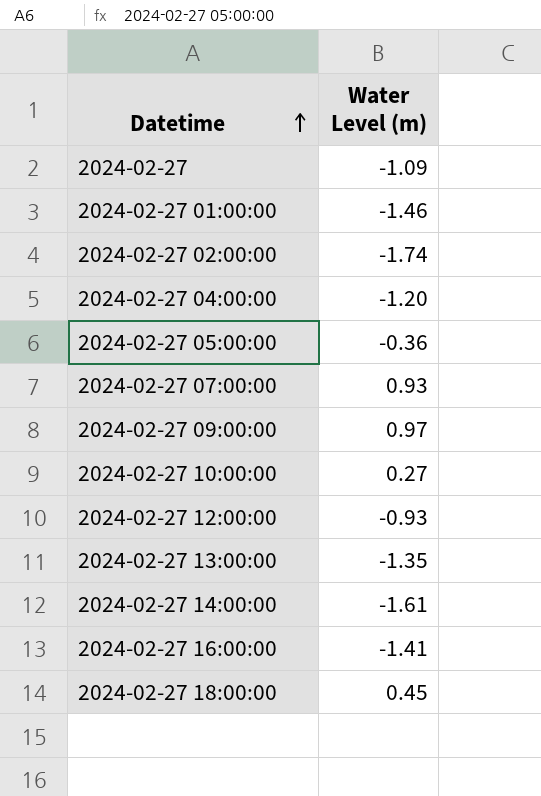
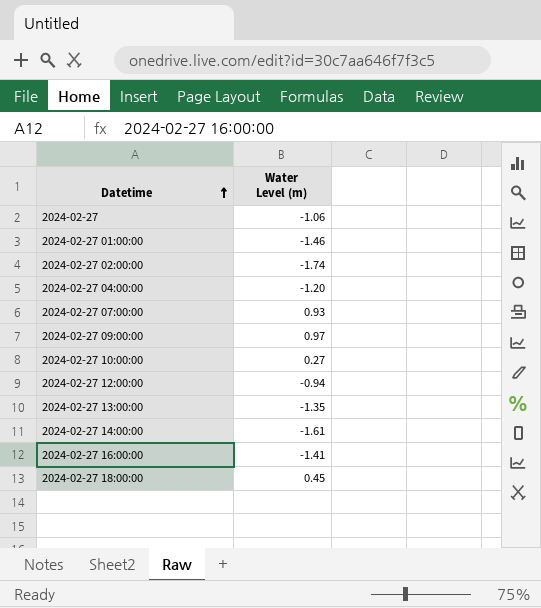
row 2024-02-27 05:00:00: -0.36 -> none
2024-02-27 | Water Level (m): -1.09 -> -1.06
2024-02-27 12:00:00 | Water Level (m): -0.93 -> -0.94

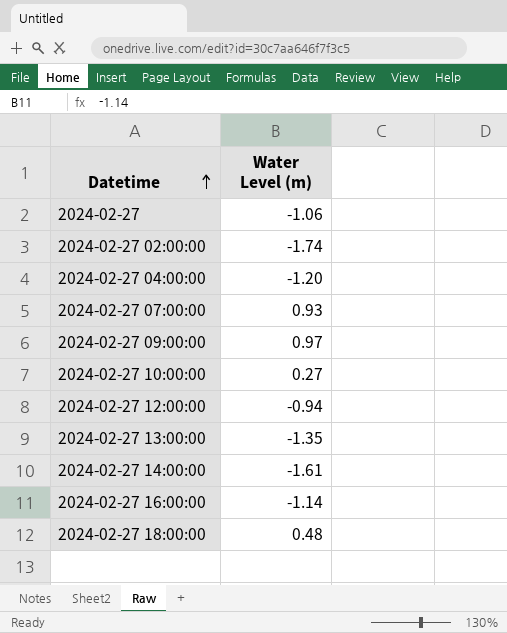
row 2024-02-27 01:00:00: -1.46 -> none
2024-02-27 16:00:00 | Water Level (m): -1.41 -> -1.14
2024-02-27 18:00:00 | Water Level (m): 0.45 -> 0.48

